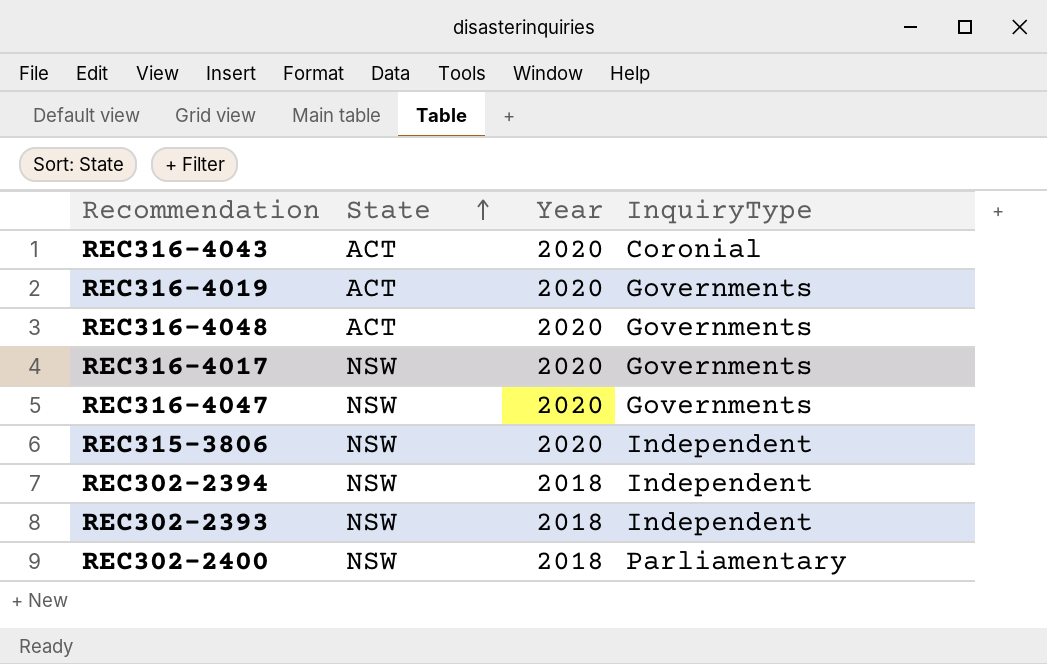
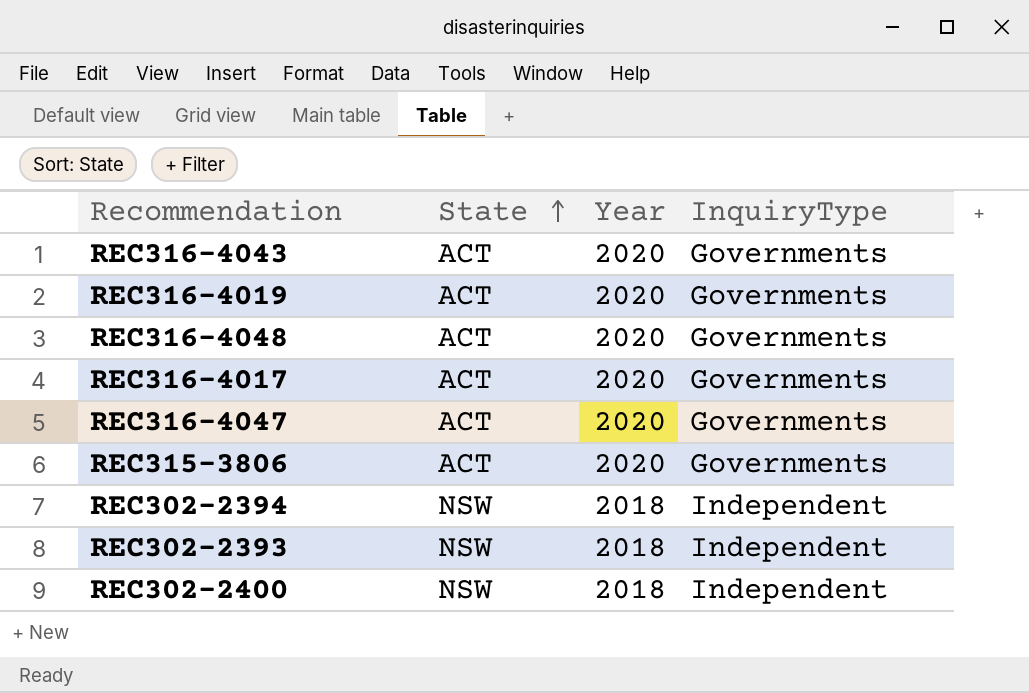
REC316-4043 | InquiryType: Coronial -> Governments
REC316-4017 | State: NSW -> ACT
REC316-4047 | State: NSW -> ACT
REC315-3806 | State: NSW -> ACT
REC315-3806 | InquiryType: Independent -> Governments
REC302-2400 | InquiryType: Parliamentary -> Independent

